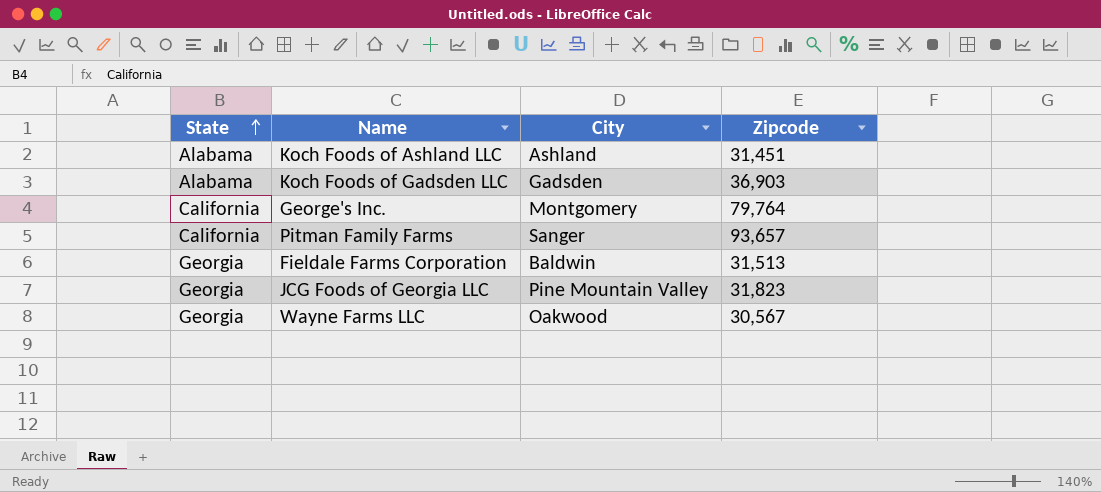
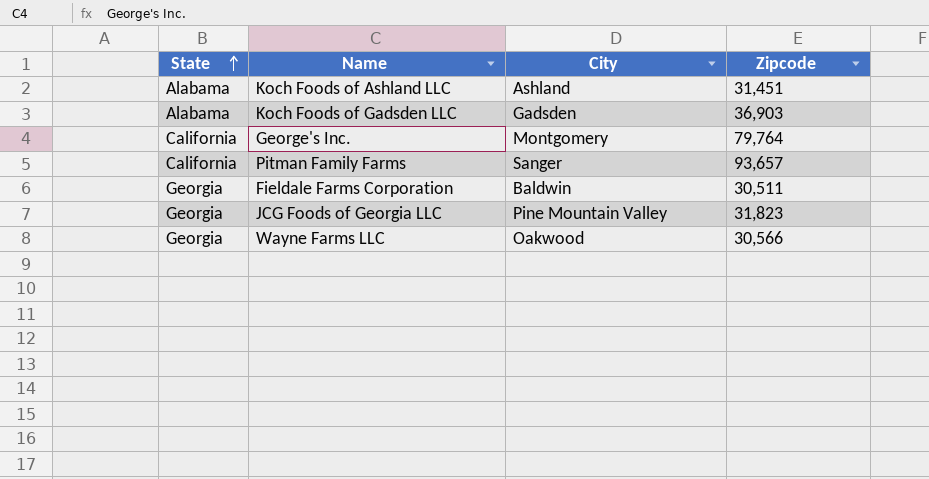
Fieldale Farms Corporation | Zipcode: 31,513 -> 30,511
Wayne Farms LLC | Zipcode: 30,567 -> 30,566

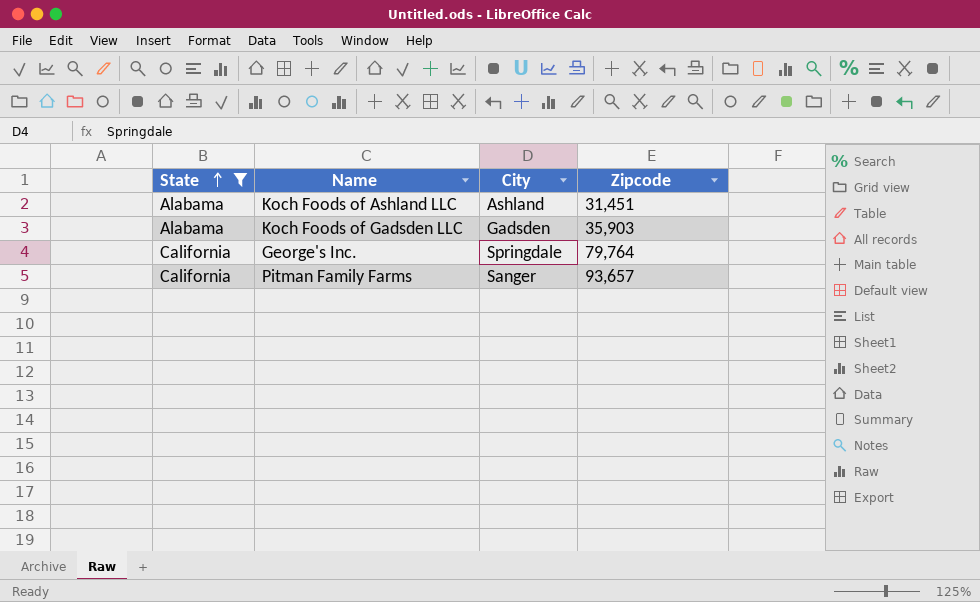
filter: none -> State != Georgia
Koch Foods of Gadsden LLC | Zipcode: 36,903 -> 35,903
George's Inc. | City: Montgomery -> Springdale

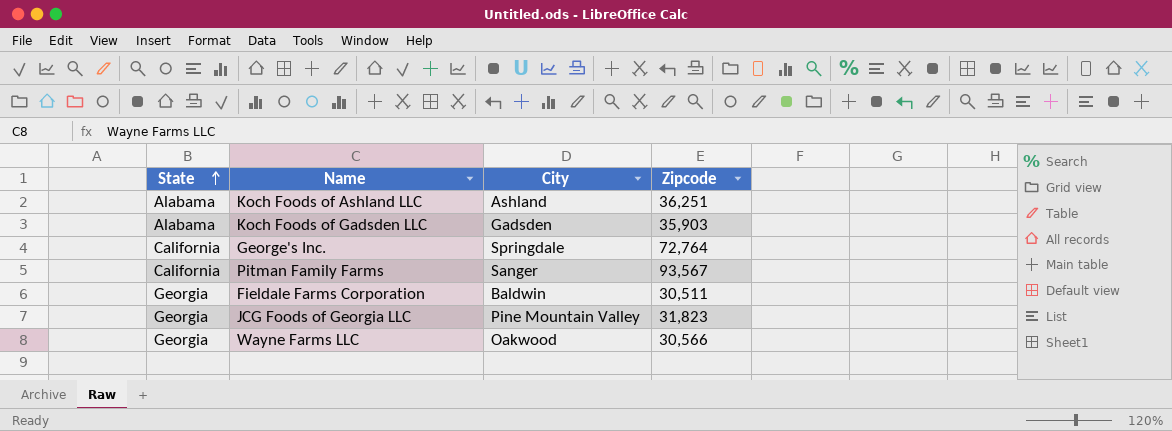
filter: State != Georgia -> none
Koch Foods of Ashland LLC | Zipcode: 31,451 -> 36,251
George's Inc. | Zipcode: 79,764 -> 72,764
Pitman Family Farms | Zipcode: 93,657 -> 93,567

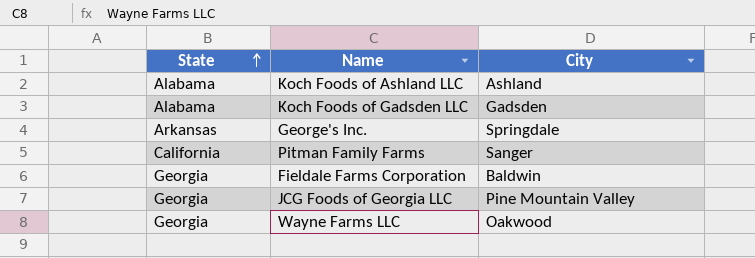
column Zipcode | position: 4 -> none
George's Inc. | State: California -> Arkansas

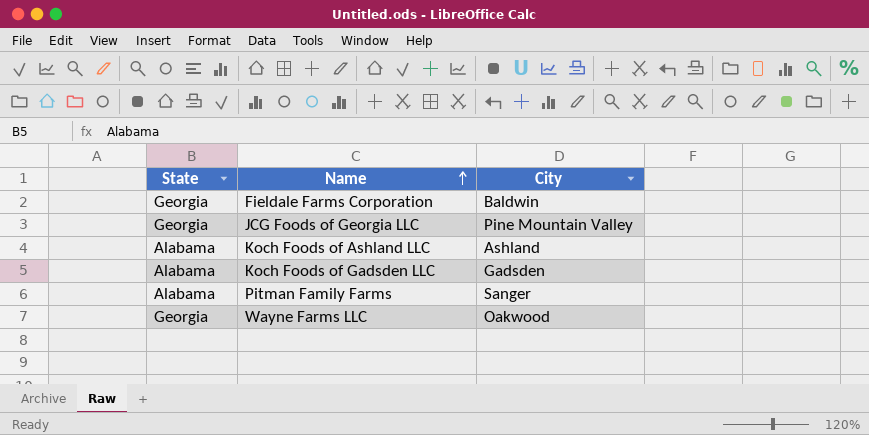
row order: State ascending -> Name ascending
row George's Inc.: Arkansas | Springdale -> none
Pitman Family Farms | State: California -> Alabama

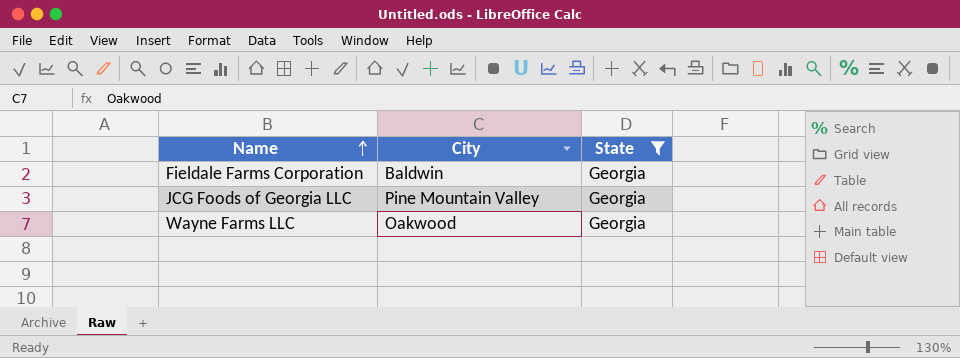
filter: none -> State = Georgia
column State | position: 1 -> 3

